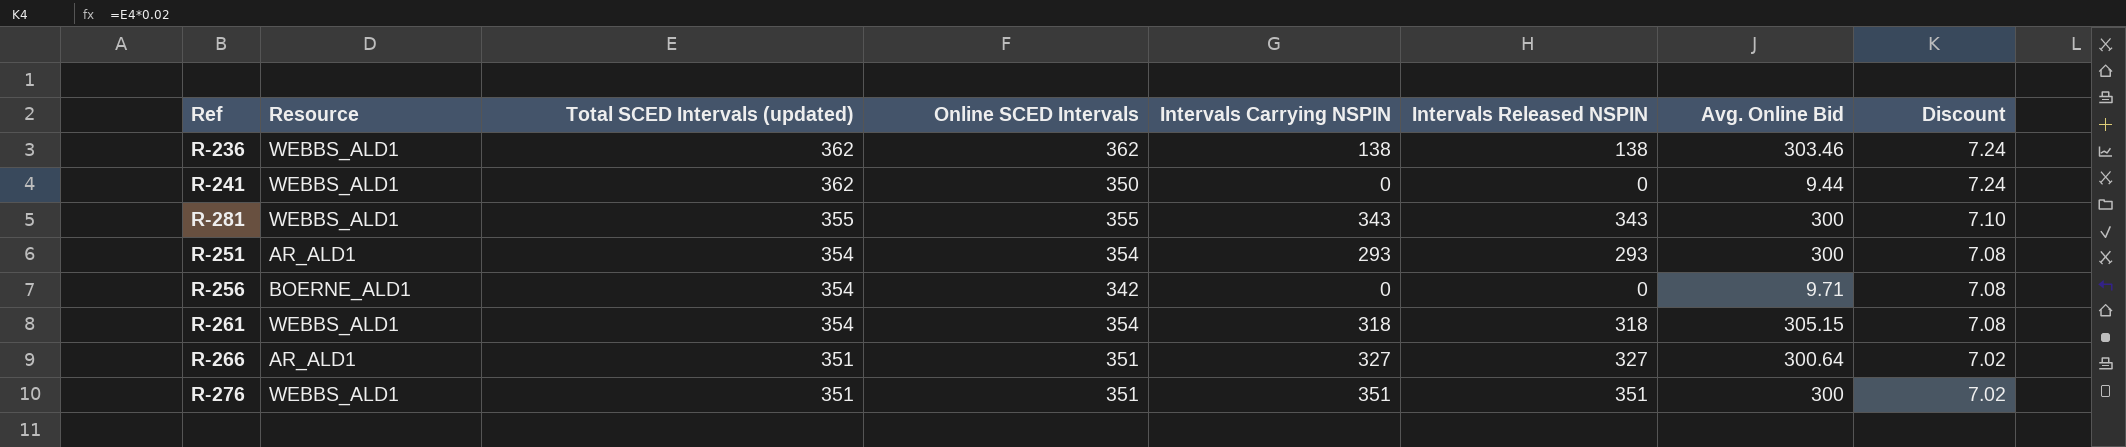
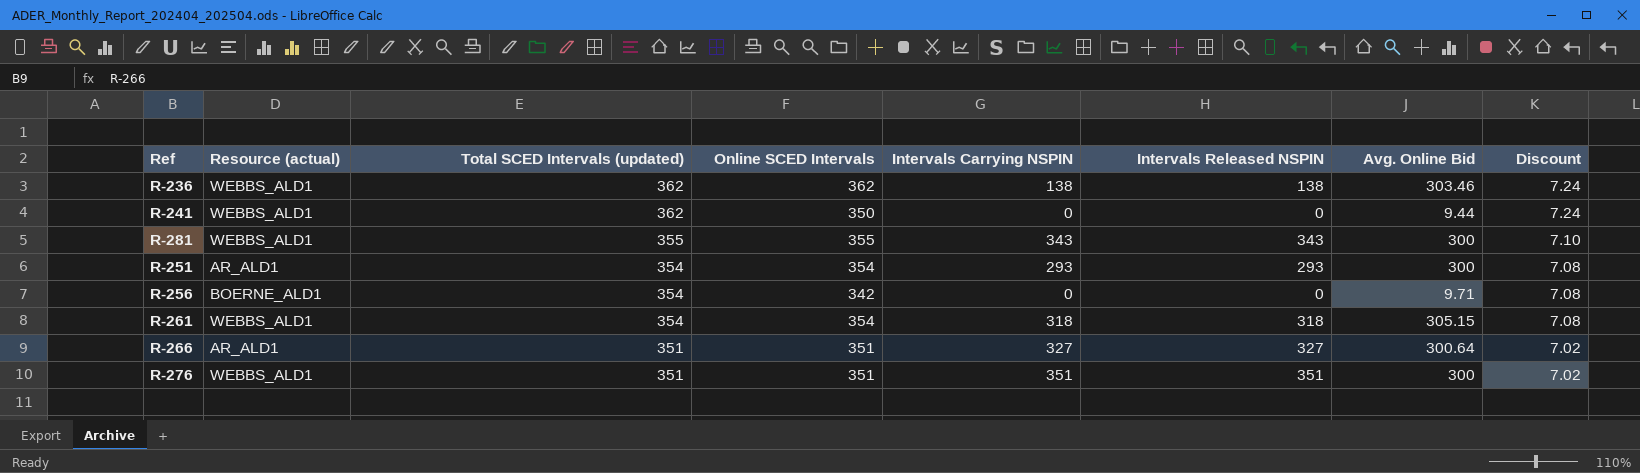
column name: Resource -> Resource (actual)

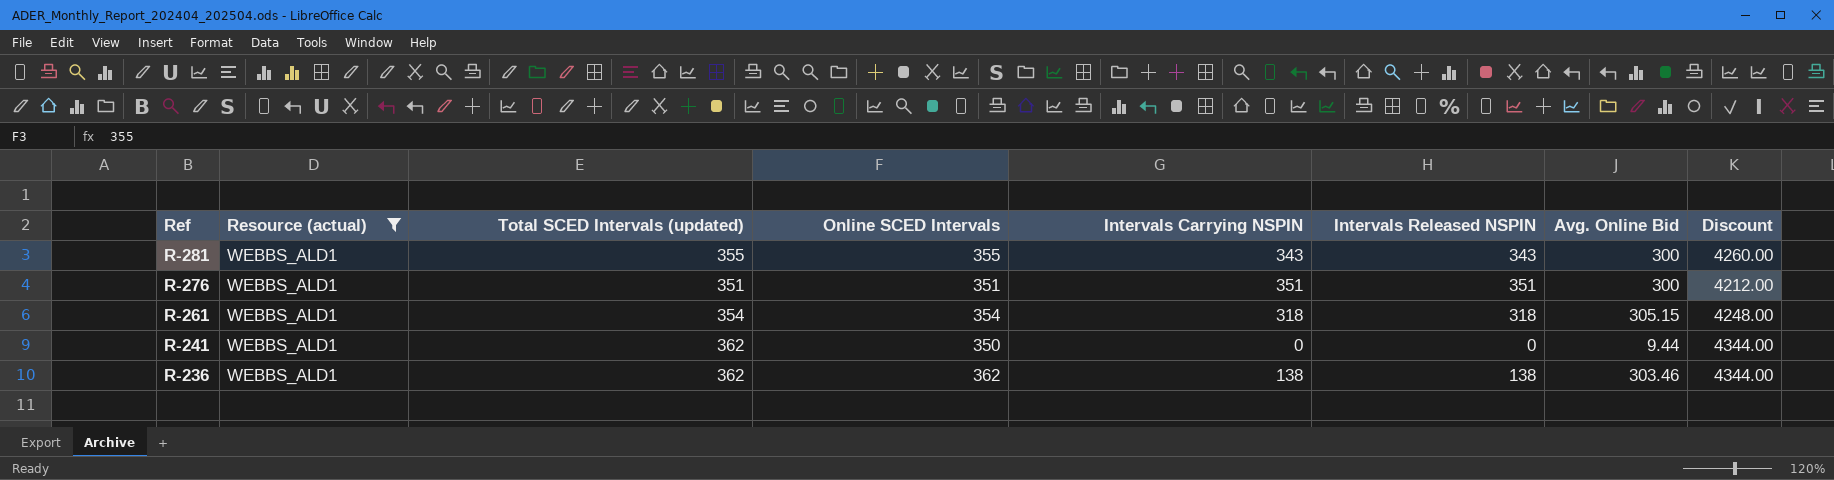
filter: none -> Resource (actual) = WEBBS_ALD1
row order: Total SCED Intervals (updated) descending -> Ref descending
column Discount | formula: [Total SCED Intervals (updated)] * 0.02 -> [Total SCED Intervals (updated)] * 12

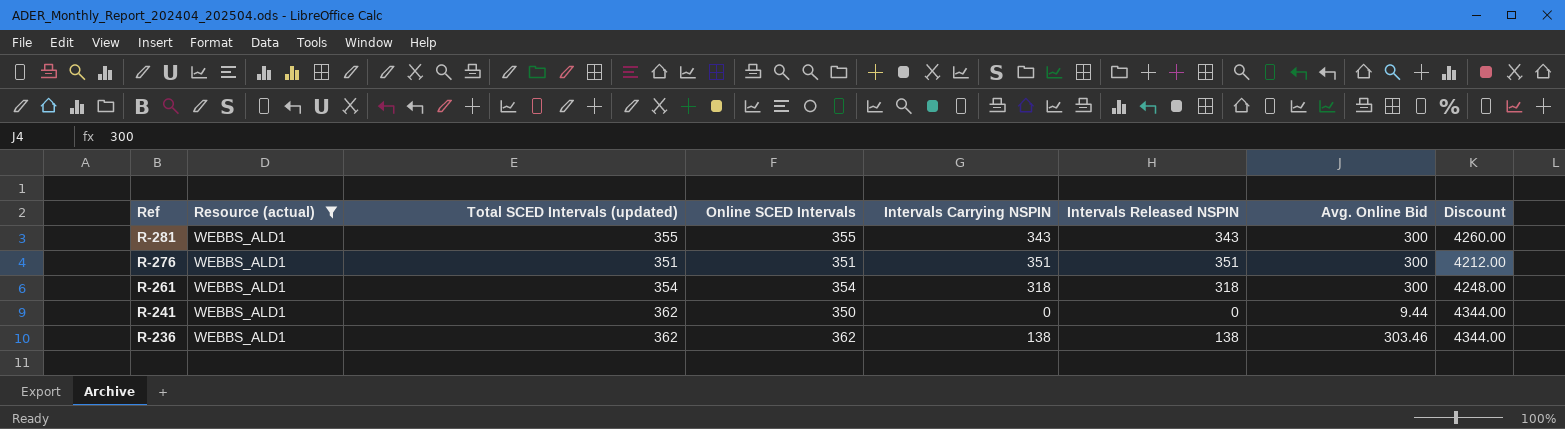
R-261 | Avg. Online Bid: 305.15 -> 300

